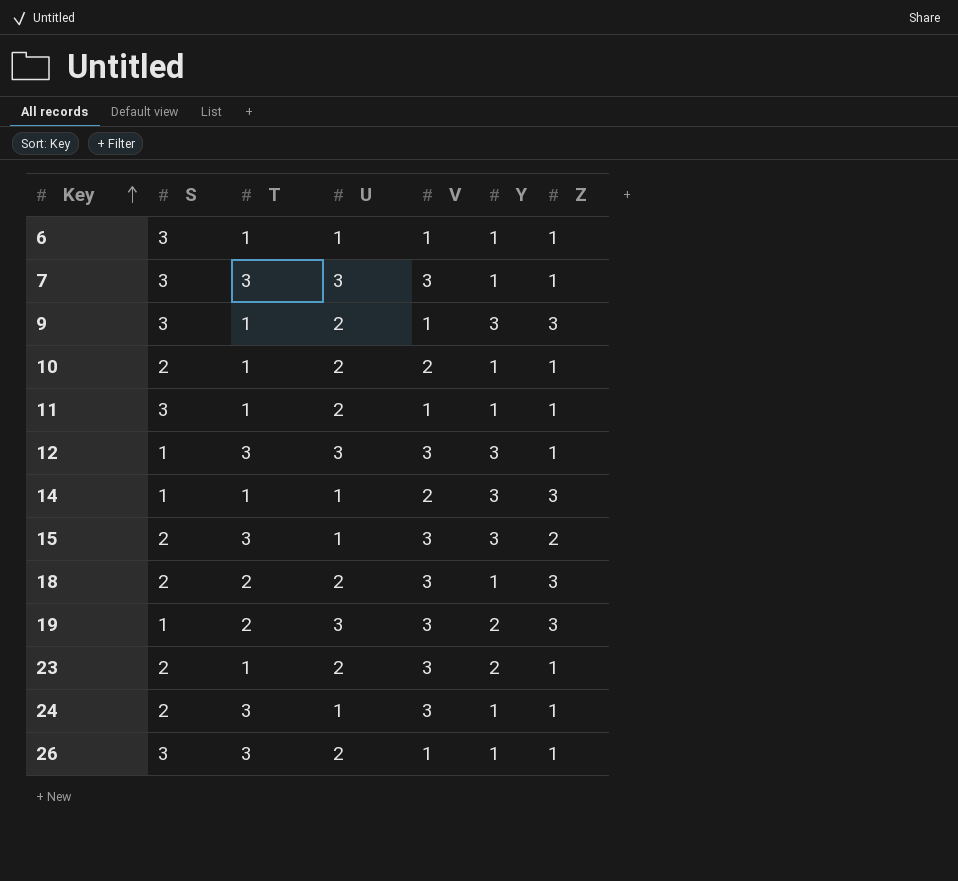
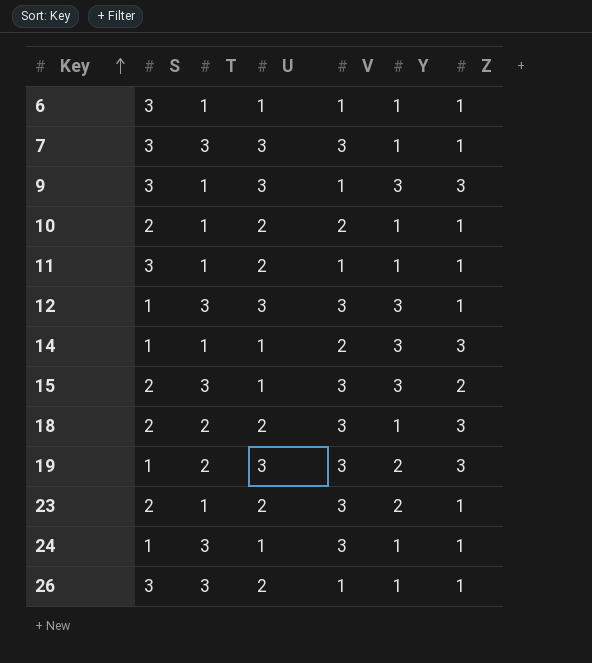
9 | U: 2 -> 3
24 | S: 2 -> 1

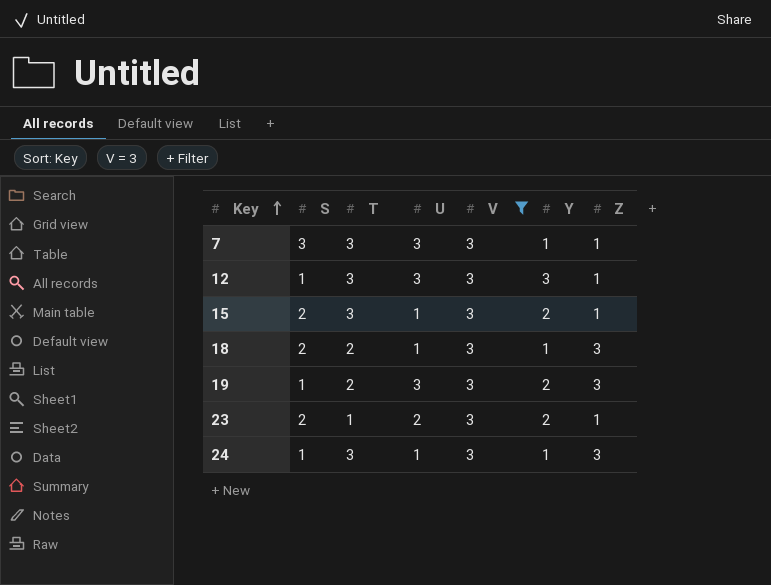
filter: none -> V = 3
15 | Y: 3 -> 2
15 | Z: 2 -> 1
18 | U: 2 -> 1
24 | Z: 1 -> 3

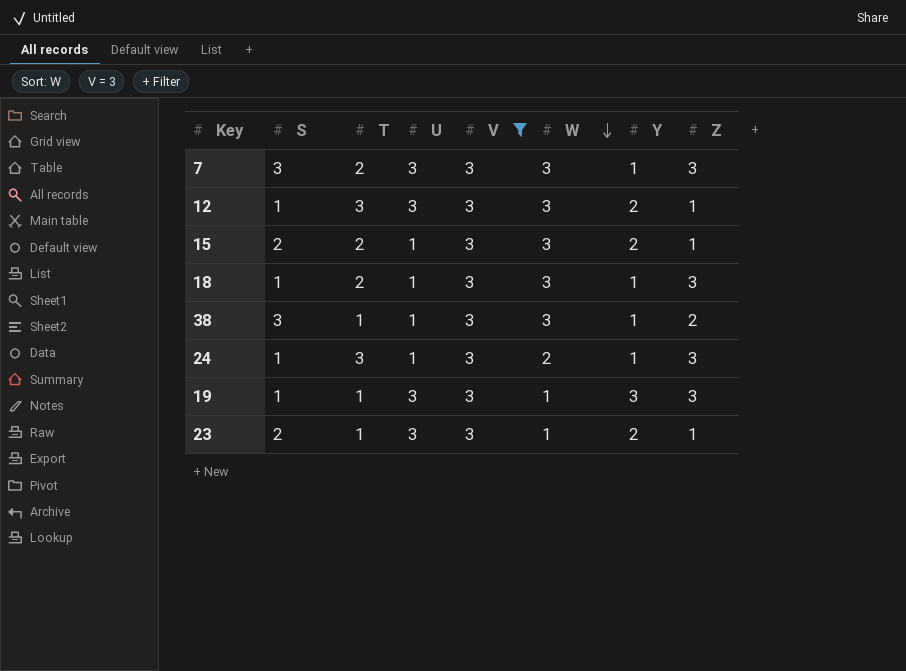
row order: Key ascending -> W descending
column W | position: none -> 6
7 | T: 3 -> 2
7 | Z: 1 -> 3
12 | Y: 3 -> 2
15 | T: 3 -> 2
18 | S: 2 -> 1
row 38: none -> 3 | 1 | 1 | 3 | 3 | 1 | 2
19 | T: 2 -> 1
19 | Y: 2 -> 3
23 | U: 2 -> 3

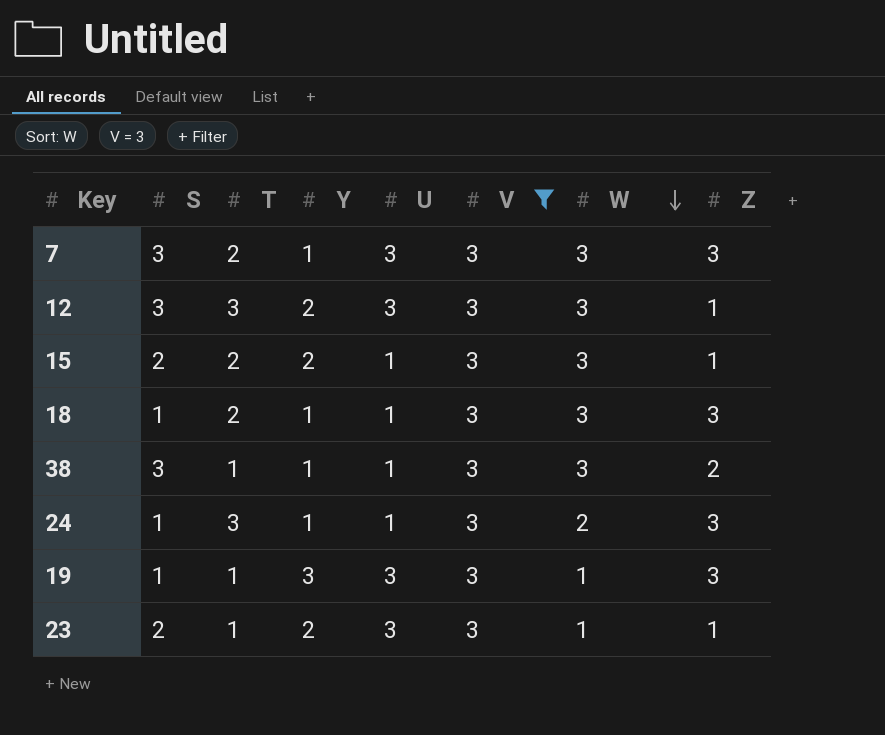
column Y | position: 7 -> 4
12 | S: 1 -> 3

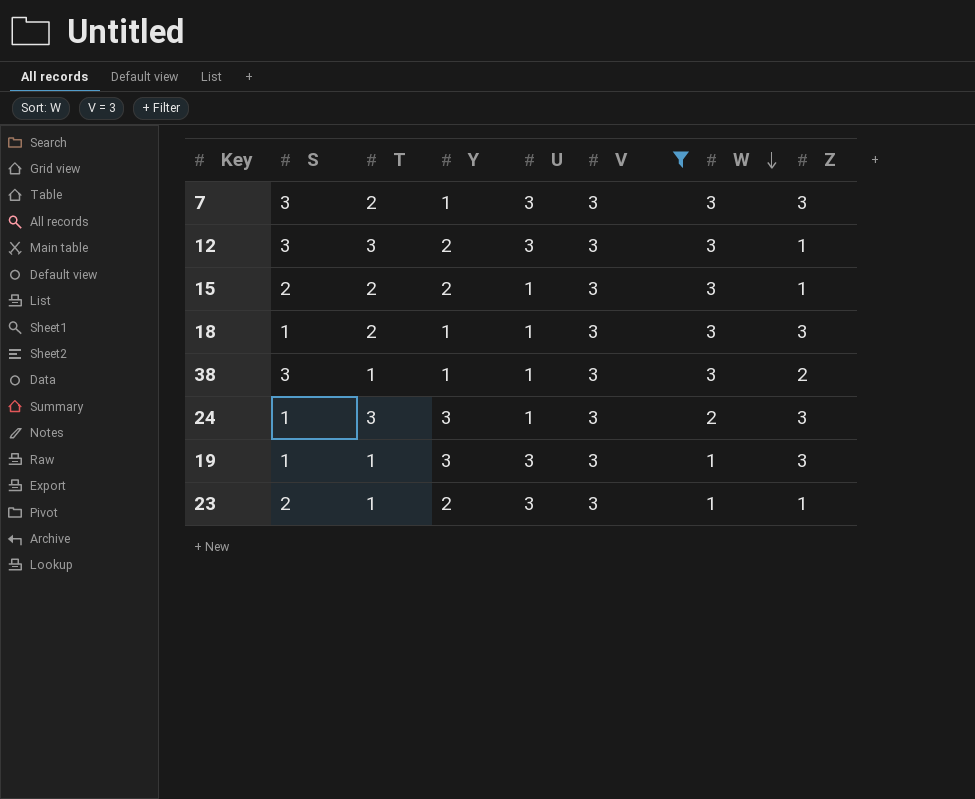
24 | Y: 1 -> 3

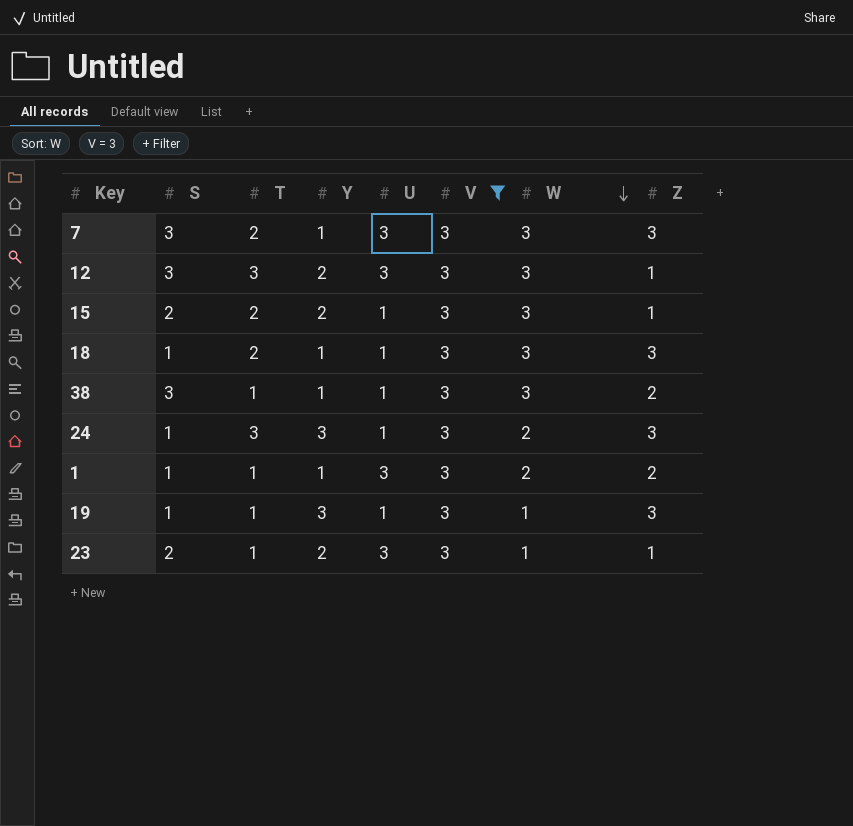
row 1: none -> 1 | 1 | 1 | 3 | 3 | 2 | 2
19 | U: 3 -> 1

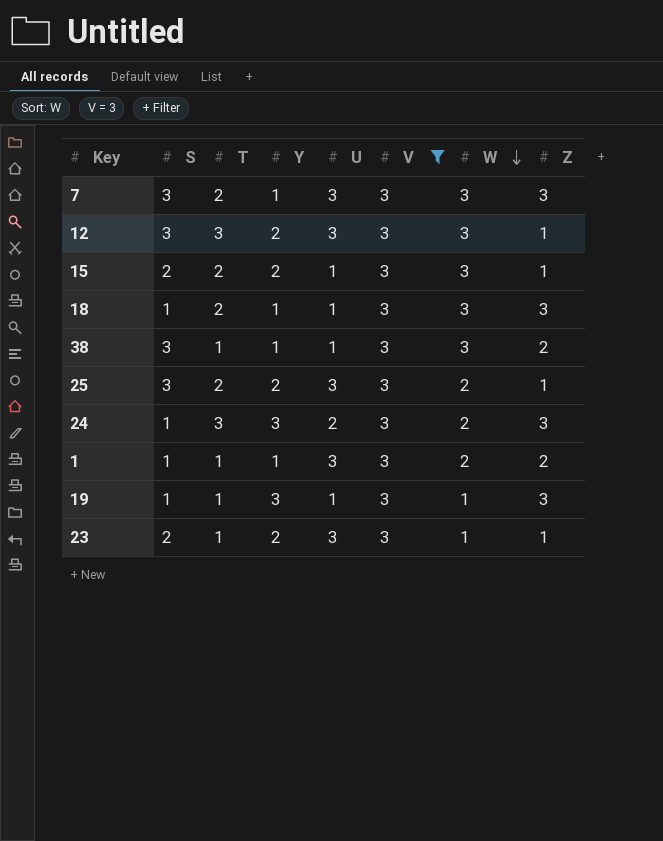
row 25: none -> 3 | 2 | 2 | 3 | 3 | 2 | 1
24 | U: 1 -> 2

